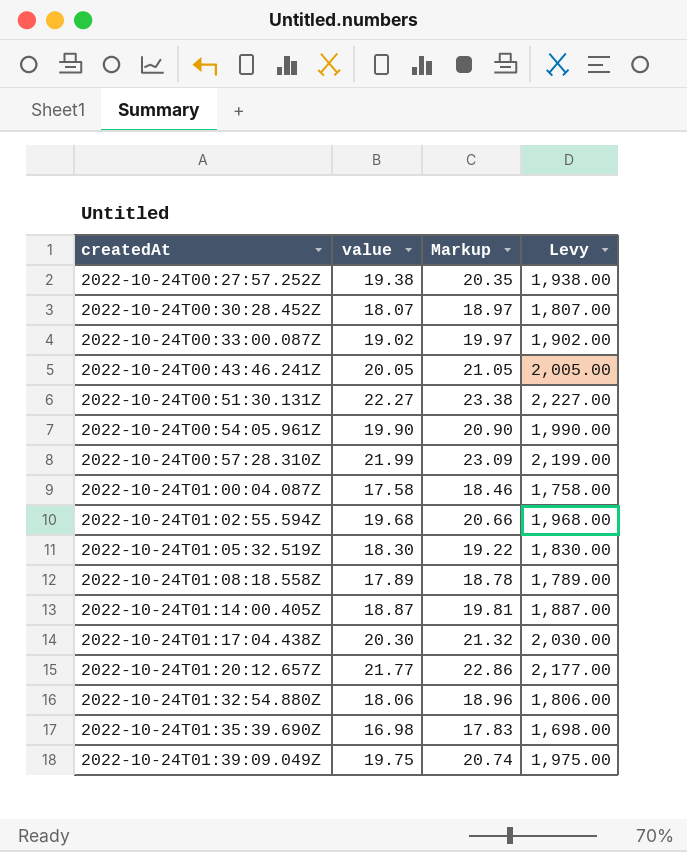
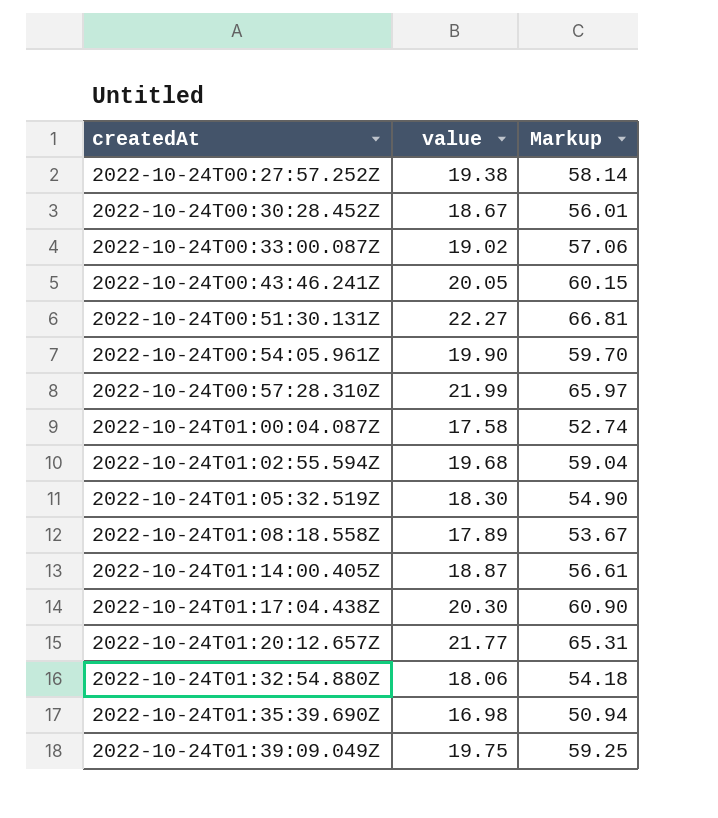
column Levy | formula: [value] * 100 -> none
column Markup | formula: [value] * 1.05 -> [value] * 3
2022-10-24T00:30:28.452Z | value: 18.07 -> 18.67

